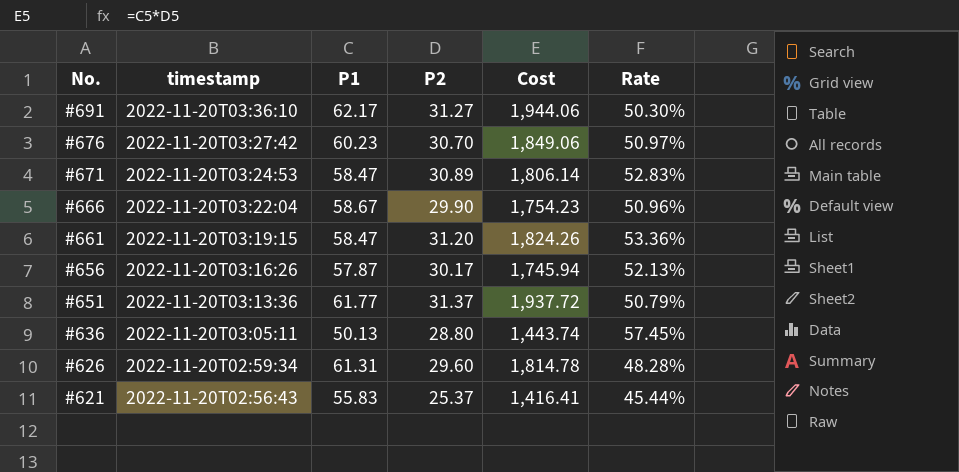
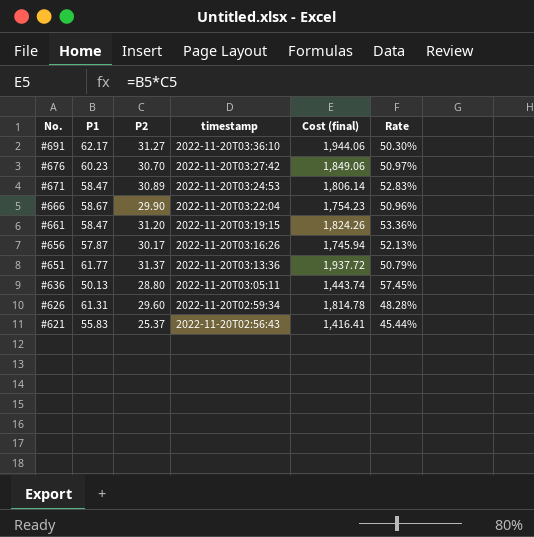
column timestamp | position: 2 -> 4
column name: Cost -> Cost (final)

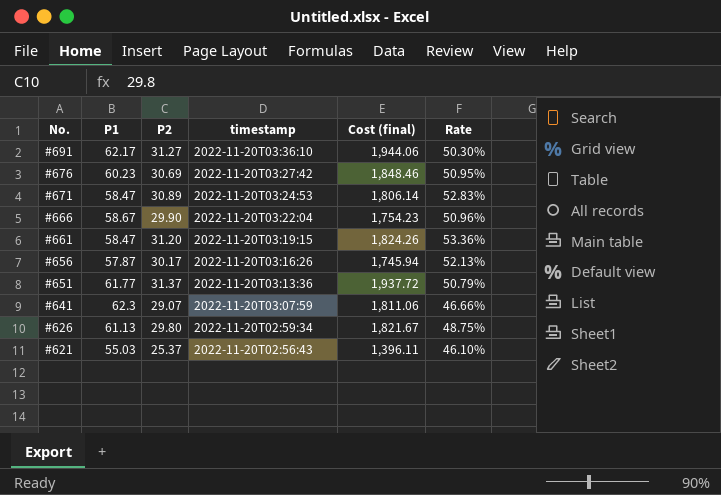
row #636: 50.13 | 28.80 | 2022-11-20T03:05:11 | 1,443.74 | 57.45% -> none
#676 | P2: 30.70 -> 30.69
#676 | Cost (final): 1,849.06 -> 1,848.46
#676 | Rate: 50.97% -> 50.95%
row #641: none -> 62.3 | 29.07 | 2022-11-20T03:07:59 | 1,811.06 | 46.66%
#626 | P1: 61.31 -> 61.13
#626 | P2: 29.60 -> 29.80
#626 | Cost (final): 1,814.78 -> 1,821.67
#626 | Rate: 48.28% -> 48.75%
#621 | P1: 55.83 -> 55.03
#621 | Cost (final): 1,416.41 -> 1,396.11
#621 | Rate: 45.44% -> 46.10%

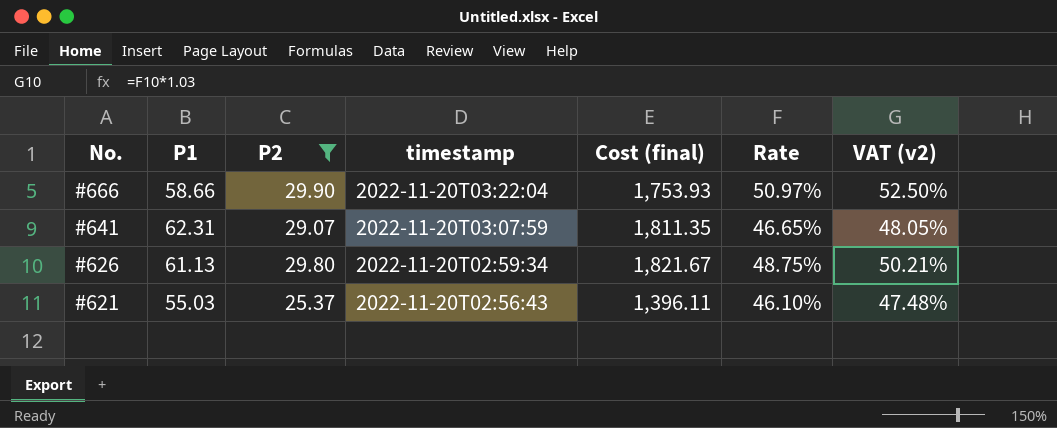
filter: none -> P2 <= 29.90
column VAT (v2) | formula: none -> [Rate] * 1.03
#666 | P1: 58.67 -> 58.66
#666 | Cost (final): 1,754.23 -> 1,753.93
#666 | Rate: 50.96% -> 50.97%
#641 | P1: 62.3 -> 62.31
#641 | Cost (final): 1,811.06 -> 1,811.35
#641 | Rate: 46.66% -> 46.65%

